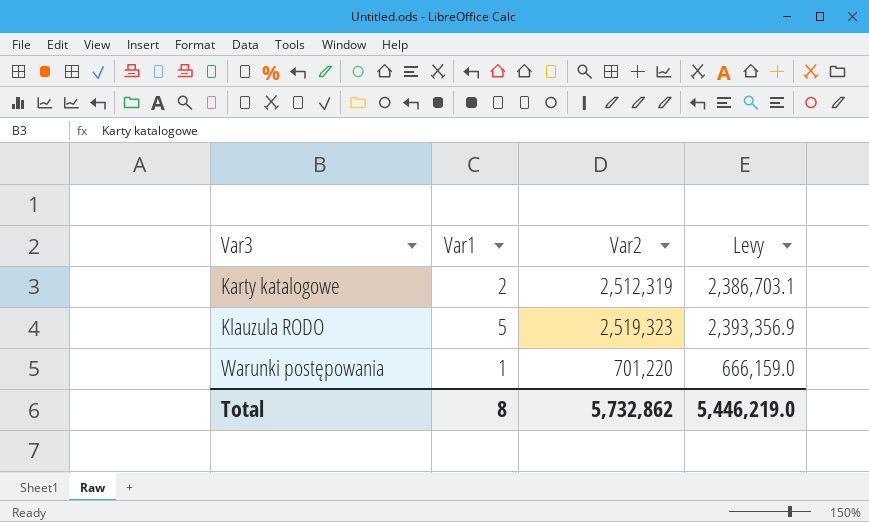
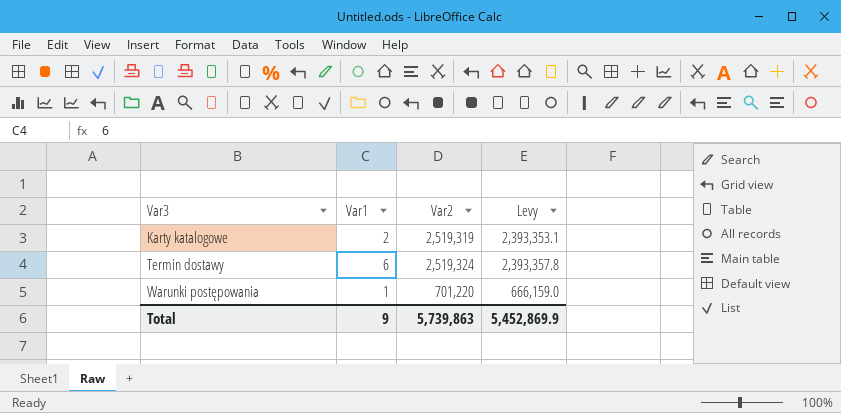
row Klauzula RODO: 5 | 2,519,323 | 2,393,356.9 -> none
Karty katalogowe | Var2: 2,512,319 -> 2,519,319
Karty katalogowe | Levy: 2,386,703.1 -> 2,393,353.1
row Termin dostawy: none -> 6 | 2,519,324 | 2,393,357.8
Total | Var1: 8 -> 9
Total | Var2: 5,732,862 -> 5,739,863
Total | Levy: 5,446,219.0 -> 5,452,869.9

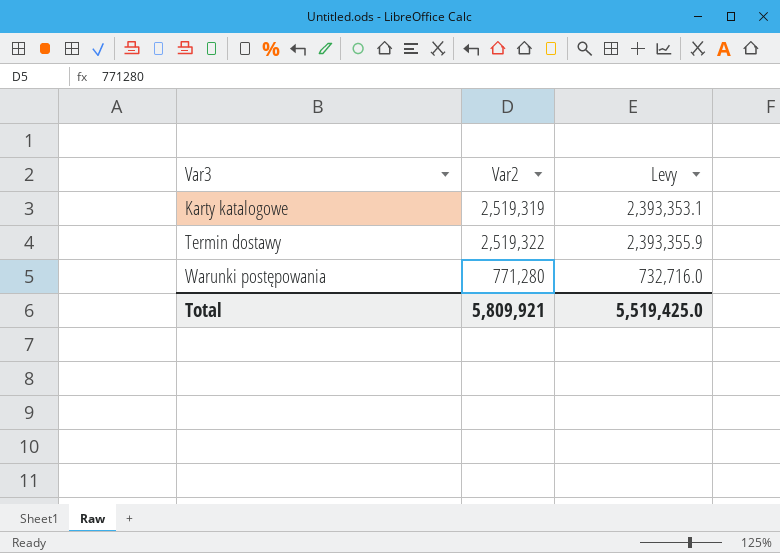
column Var1 | position: 2 -> none
Termin dostawy | Var2: 2,519,324 -> 2,519,322
Termin dostawy | Levy: 2,393,357.8 -> 2,393,355.9
Warunki postępowania | Var2: 701,220 -> 771,280
Warunki postępowania | Levy: 666,159.0 -> 732,716.0
Total | Var2: 5,739,863 -> 5,809,921
Total | Levy: 5,452,869.9 -> 5,519,425.0

